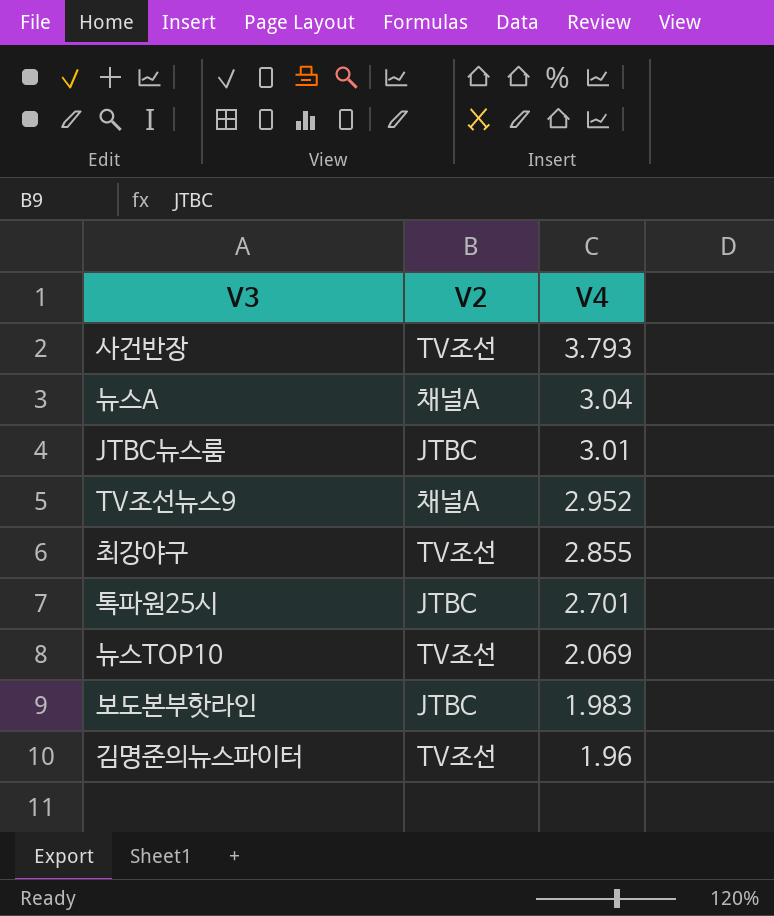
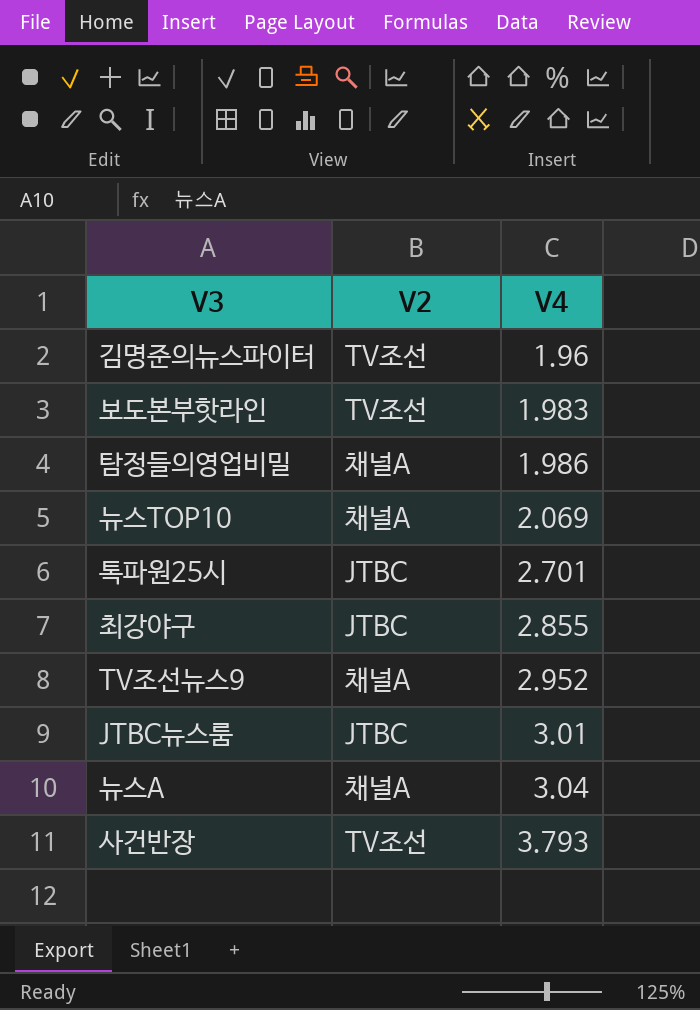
row order: V4 descending -> V4 ascending
보도본부핫라인 | V2: JTBC -> TV조선
row 탐정들의영업비밀: none -> 채널A | 1.986
뉴스TOP10 | V2: TV조선 -> 채널A
최강야구 | V2: TV조선 -> JTBC

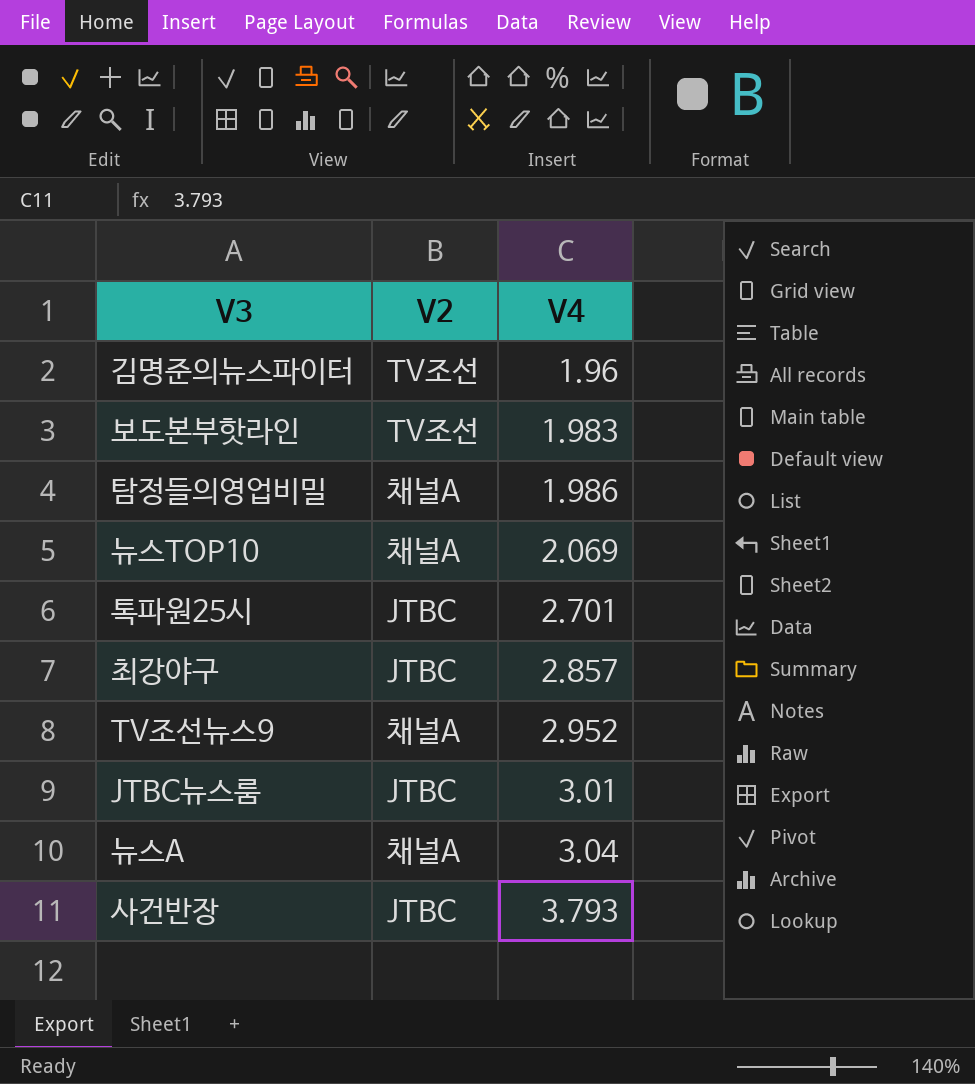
최강야구 | V4: 2.855 -> 2.857
사건반장 | V2: TV조선 -> JTBC

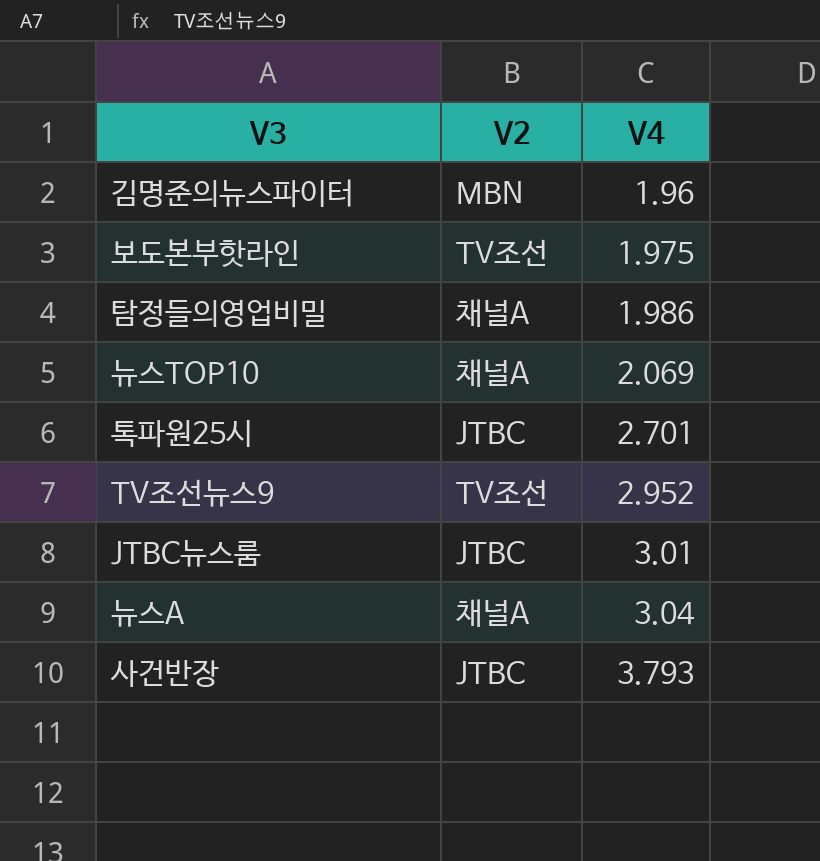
row 최강야구: JTBC | 2.857 -> none
김명준의뉴스파이터 | V2: TV조선 -> MBN
보도본부핫라인 | V4: 1.983 -> 1.975
TV조선뉴스9 | V2: 채널A -> TV조선

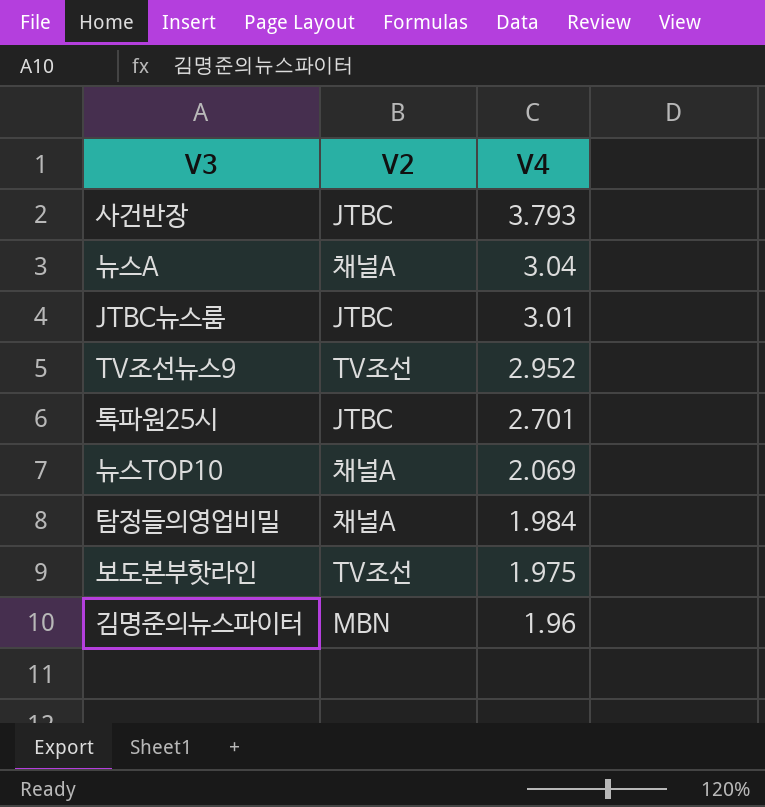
row order: V4 ascending -> V4 descending
탐정들의영업비밀 | V4: 1.986 -> 1.984

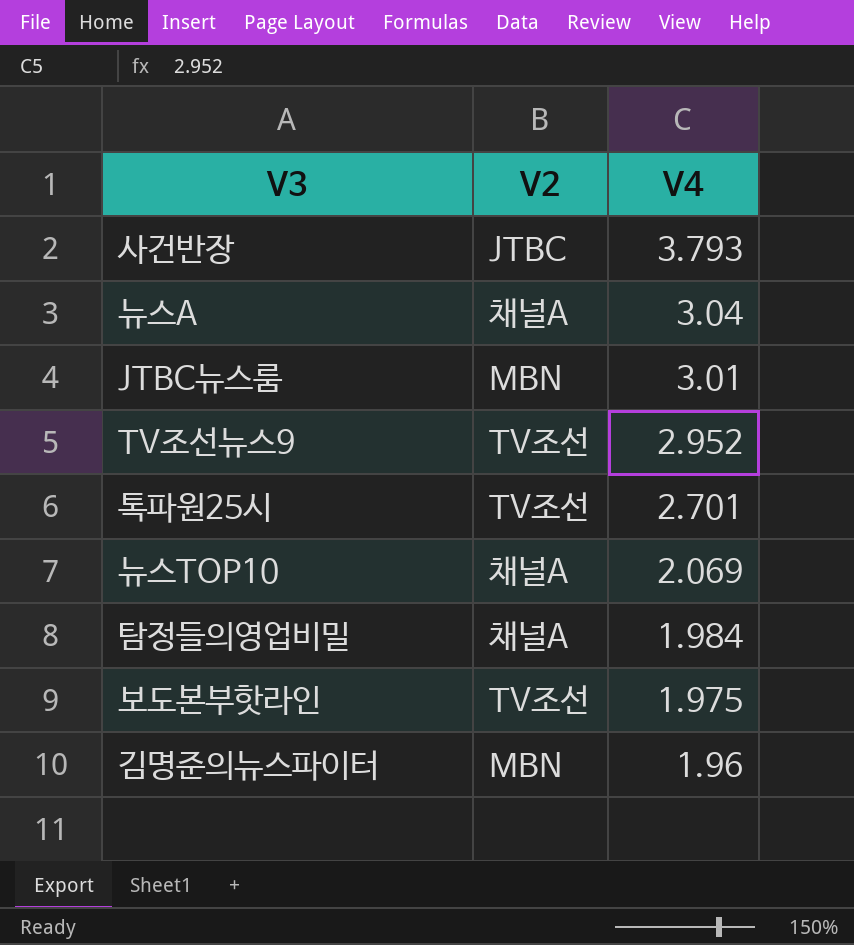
JTBC뉴스룸 | V2: JTBC -> MBN
톡파원25시 | V2: JTBC -> TV조선

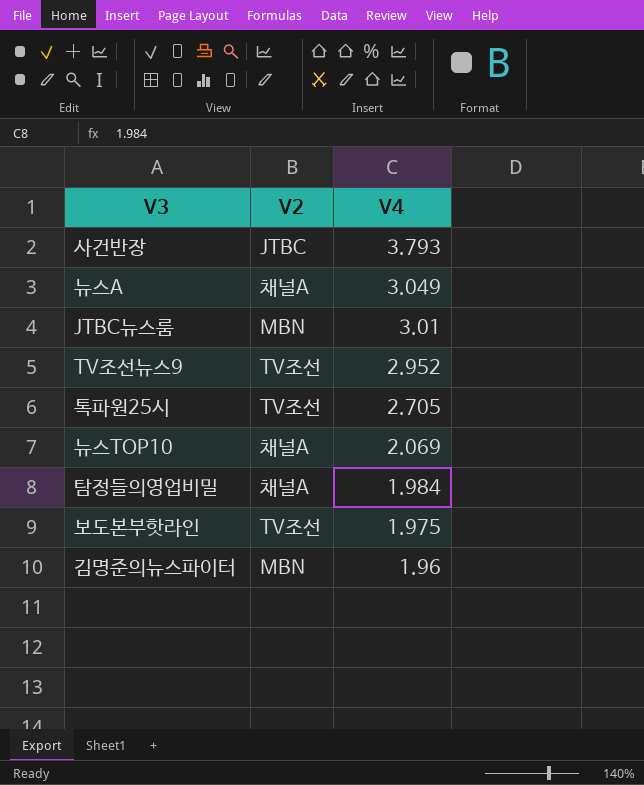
뉴스A | V4: 3.04 -> 3.049
톡파원25시 | V4: 2.701 -> 2.705

